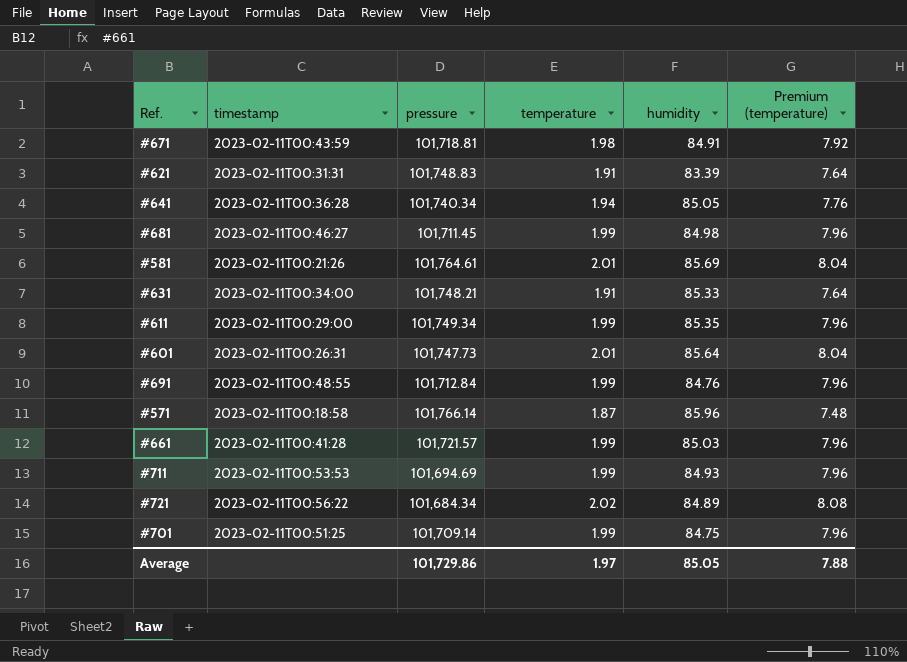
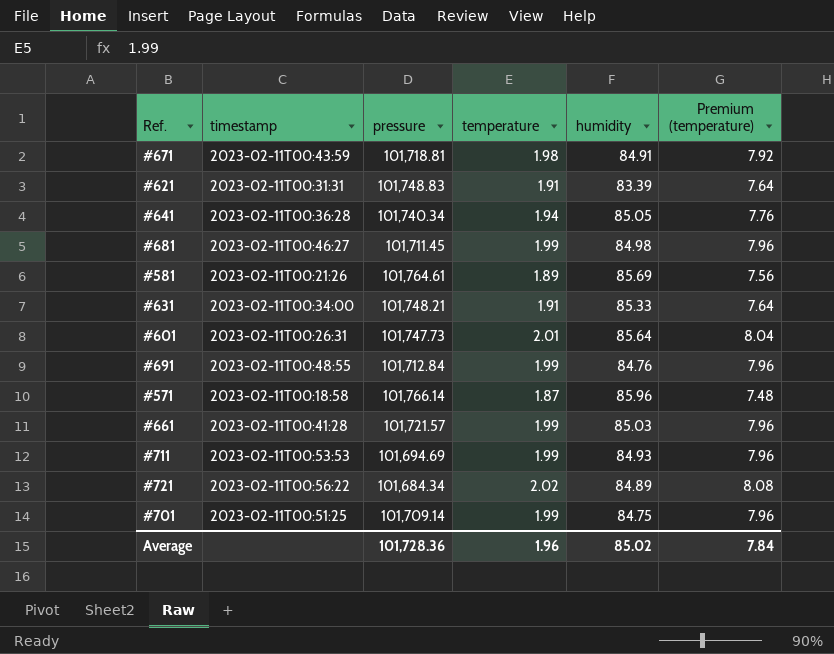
row #611: 2023-02-11T00:29:00 | 101,749.34 | 1.99 | 85.35 | 7.96 -> none
#581 | temperature: 2.01 -> 1.89
#581 | Premium (temperature): 8.04 -> 7.56
Average | pressure: 101,729.86 -> 101,728.36
Average | temperature: 1.97 -> 1.96
Average | humidity: 85.05 -> 85.02
Average | Premium (temperature): 7.88 -> 7.84

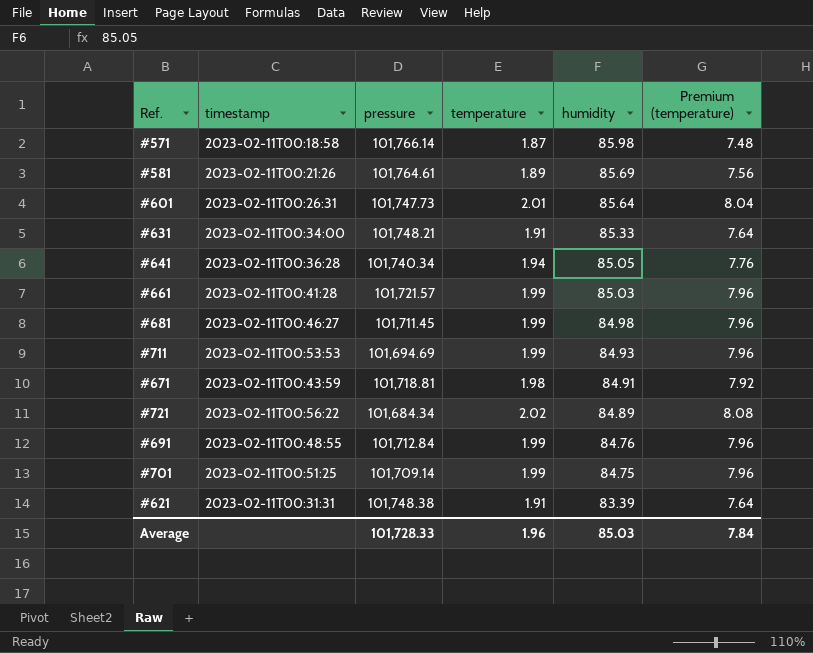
row order: none -> humidity descending
#571 | humidity: 85.96 -> 85.98
#621 | pressure: 101,748.83 -> 101,748.38
Average | pressure: 101,728.36 -> 101,728.33
Average | humidity: 85.02 -> 85.03

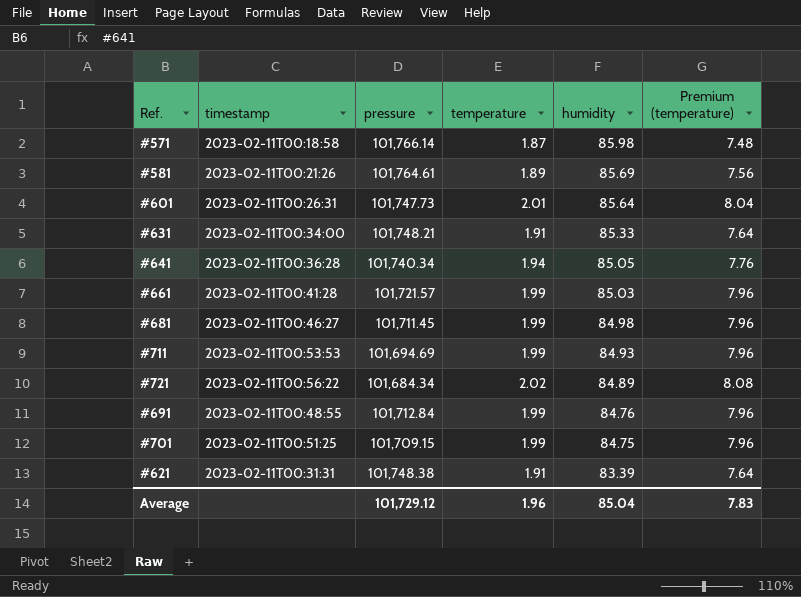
row #671: 2023-02-11T00:43:59 | 101,718.81 | 1.98 | 84.91 | 7.92 -> none
#701 | pressure: 101,709.14 -> 101,709.15
Average | pressure: 101,728.33 -> 101,729.12
Average | humidity: 85.03 -> 85.04
Average | Premium (temperature): 7.84 -> 7.83

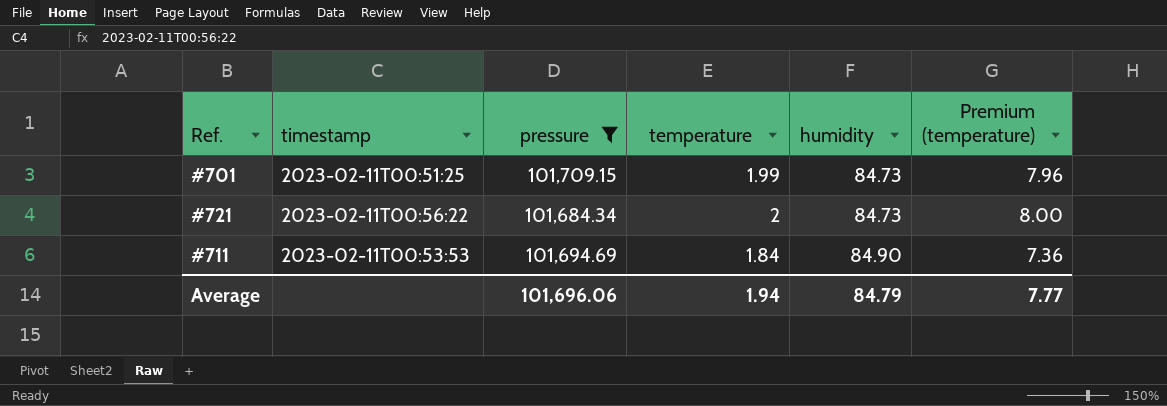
filter: none -> pressure <= 101,709.15
row order: humidity descending -> humidity ascending
#701 | humidity: 84.75 -> 84.73
#721 | temperature: 2.02 -> 2
#721 | humidity: 84.89 -> 84.73
#721 | Premium (temperature): 8.08 -> 8.00
#711 | temperature: 1.99 -> 1.84
#711 | humidity: 84.93 -> 84.90
#711 | Premium (temperature): 7.96 -> 7.36
Average | pressure: 101,729.12 -> 101,696.06
Average | temperature: 1.96 -> 1.94
Average | humidity: 85.04 -> 84.79
Average | Premium (temperature): 7.83 -> 7.77

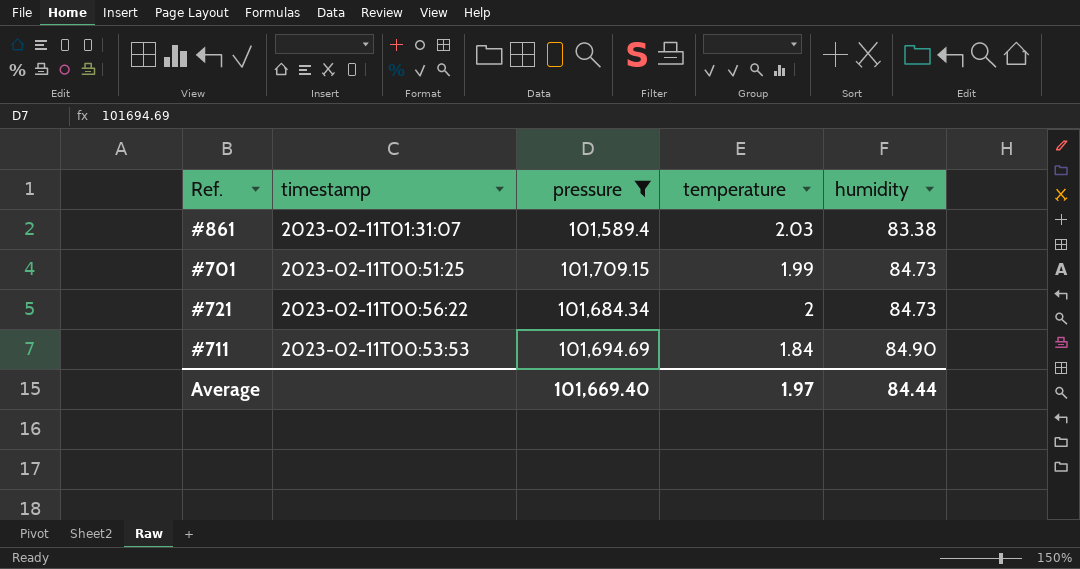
column Premium (temperature) | formula: [temperature] * 4 -> none
row #861: none -> 2023-02-11T01:31:07 | 101,589.4 | 2.03 | 83.38
Average | pressure: 101,696.06 -> 101,669.40
Average | temperature: 1.94 -> 1.97
Average | humidity: 84.79 -> 84.44

